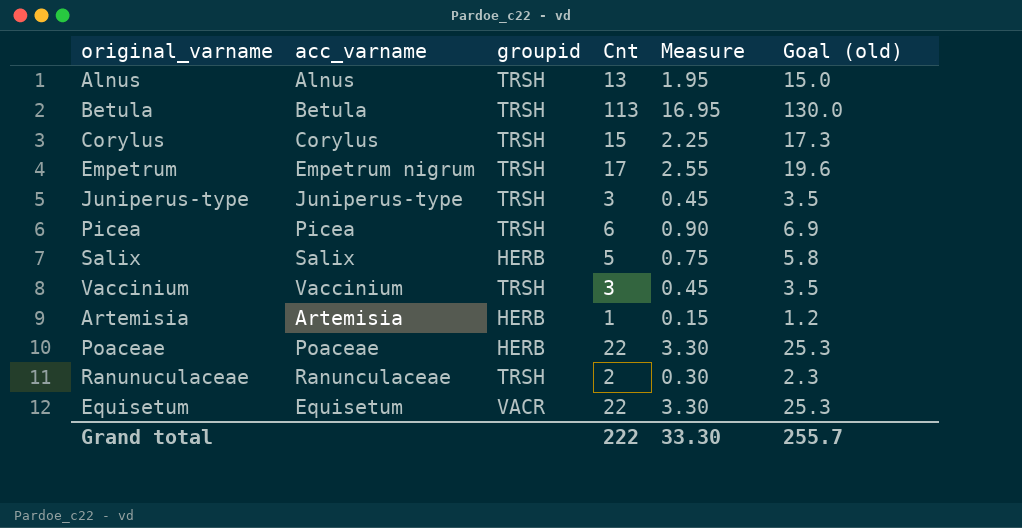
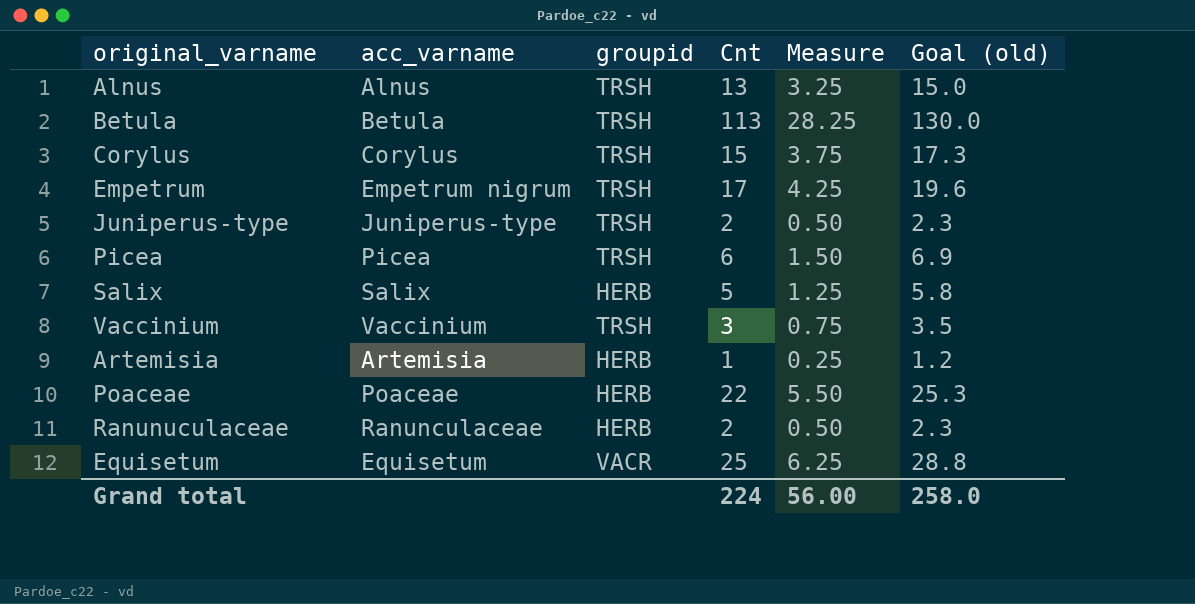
column Measure | formula: [Cnt] * 0.15 -> [Cnt] * 0.25
Juniperus-type | Cnt: 3 -> 2
Juniperus-type | Goal (old): 3.5 -> 2.3
Ranunuculaceae | groupid: TRSH -> HERB
Equisetum | Cnt: 22 -> 25
Equisetum | Goal (old): 25.3 -> 28.8
Grand total | Cnt: 222 -> 224
Grand total | Measure: 33.30 -> 56.00
Grand total | Goal (old): 255.7 -> 258.0

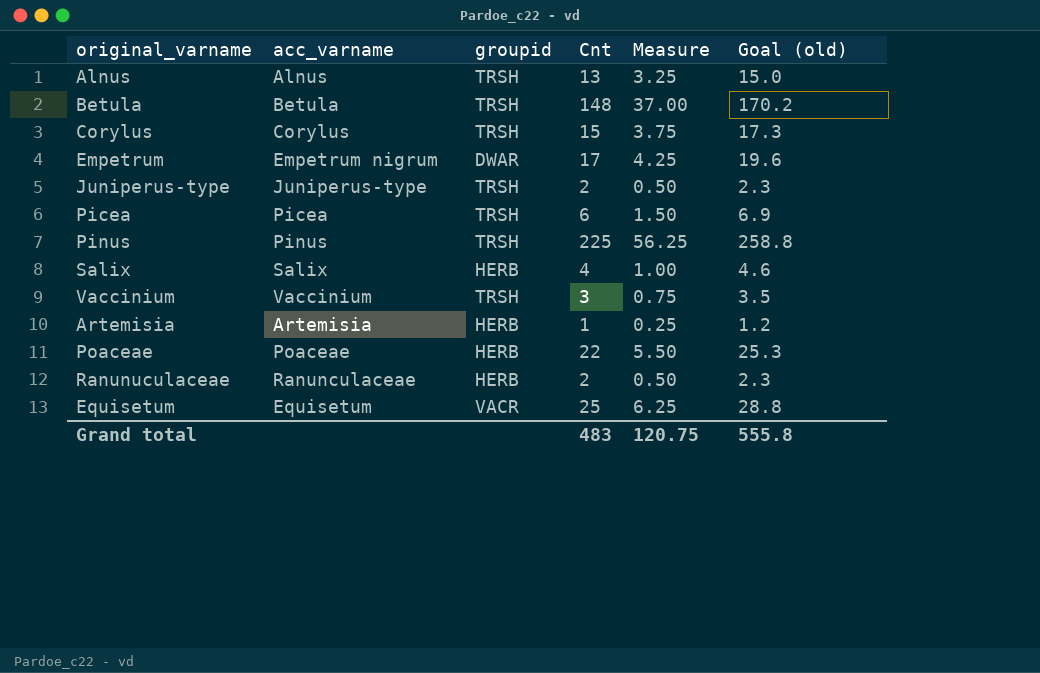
Betula | Cnt: 113 -> 148
Betula | Measure: 28.25 -> 37.00
Betula | Goal (old): 130.0 -> 170.2
Empetrum | groupid: TRSH -> DWAR
row Pinus: none -> Pinus | TRSH | 225 | 56.25 | 258.8
Salix | Cnt: 5 -> 4
Salix | Measure: 1.25 -> 1.00
Salix | Goal (old): 5.8 -> 4.6
Grand total | Cnt: 224 -> 483
Grand total | Measure: 56.00 -> 120.75
Grand total | Goal (old): 258.0 -> 555.8

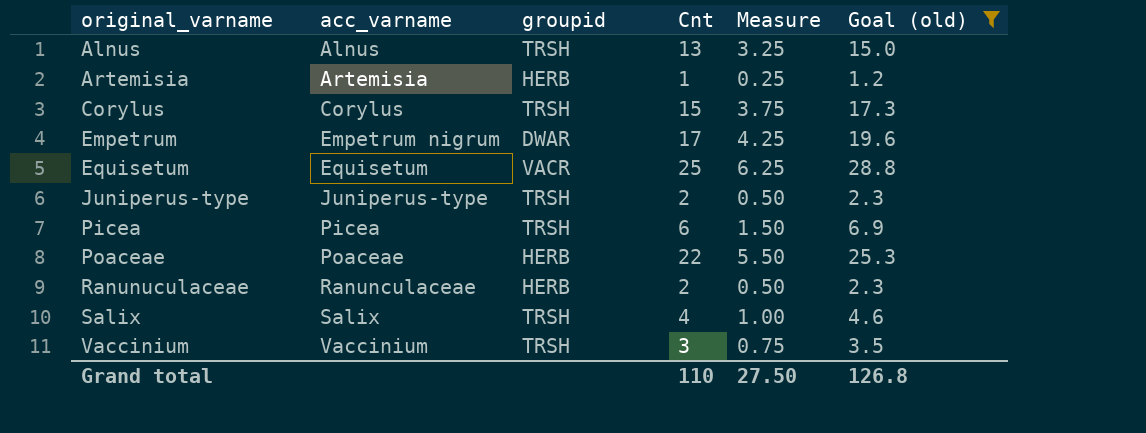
filter: none -> Goal (old) <= 28.8
row order: none -> original_varname ascending
Salix | groupid: HERB -> TRSH
Grand total | Cnt: 483 -> 110
Grand total | Measure: 120.75 -> 27.50
Grand total | Goal (old): 555.8 -> 126.8

